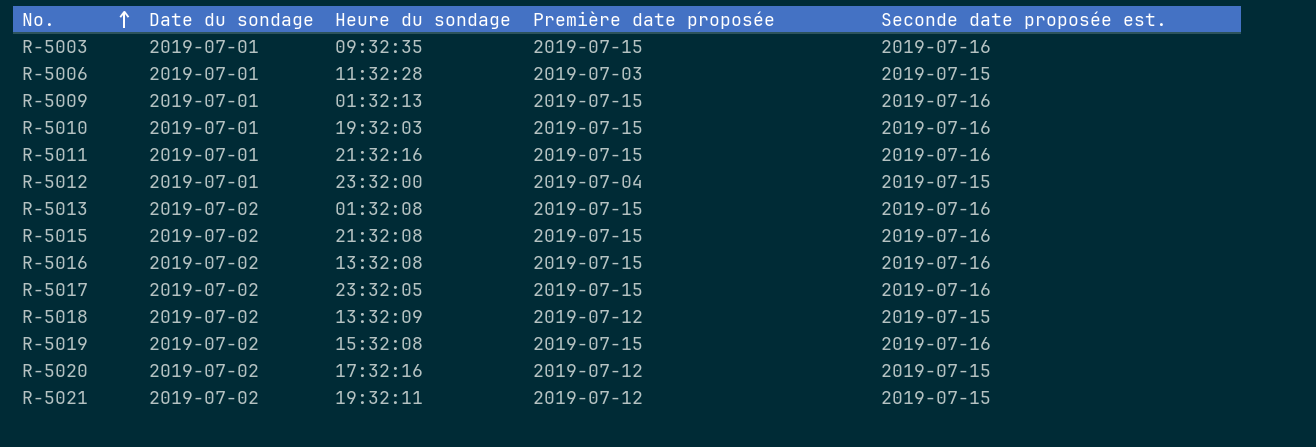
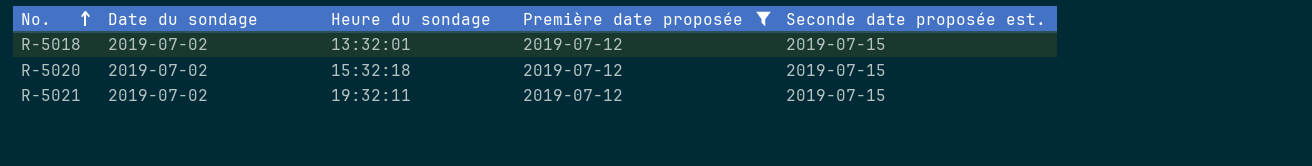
filter: none -> Première date proposée = 2019-07-12
R-5018 | Heure du sondage: 13:32:09 -> 13:32:01
R-5020 | Heure du sondage: 17:32:16 -> 15:32:18

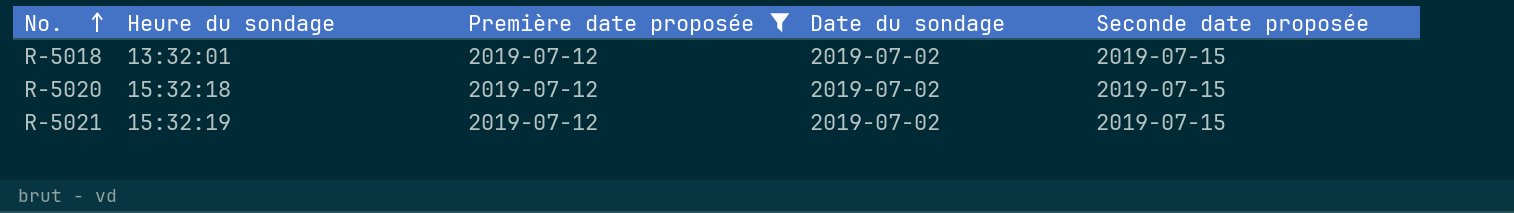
column Date du sondage | position: 2 -> 4
column name: Seconde date proposée est. -> Seconde date proposée
R-5021 | Heure du sondage: 19:32:11 -> 15:32:19

